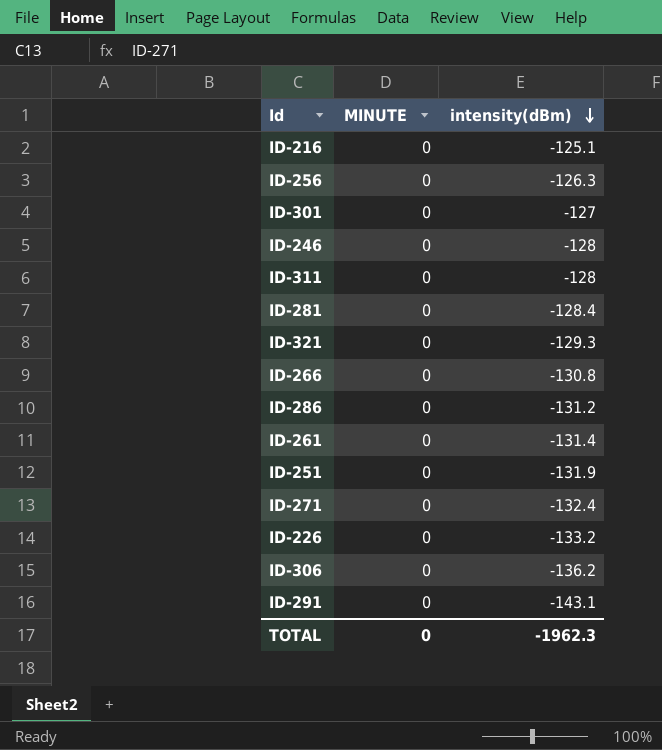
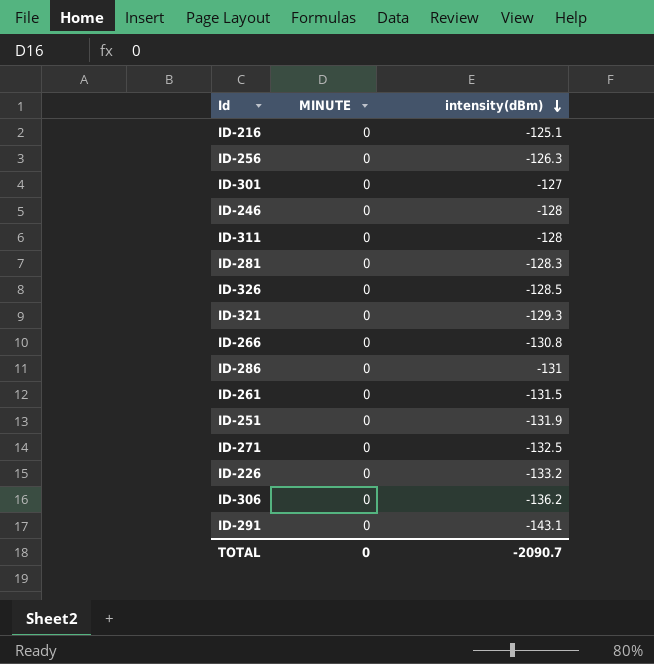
ID-281 | intensity(dBm): -128.4 -> -128.3
row ID-326: none -> 0 | -128.5
ID-286 | intensity(dBm): -131.2 -> -131
ID-261 | intensity(dBm): -131.4 -> -131.5
ID-271 | intensity(dBm): -132.4 -> -132.5
TOTAL | intensity(dBm): -1962.3 -> -2090.7

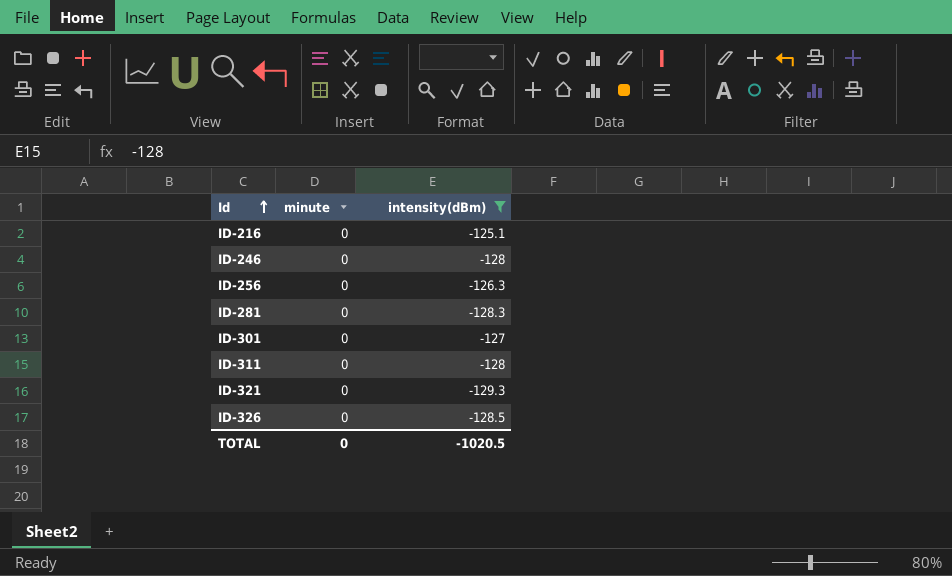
filter: none -> intensity(dBm) >= -129.3
row order: intensity(dBm) descending -> Id ascending
column name: MINUTE -> minute
TOTAL | intensity(dBm): -2090.7 -> -1020.5

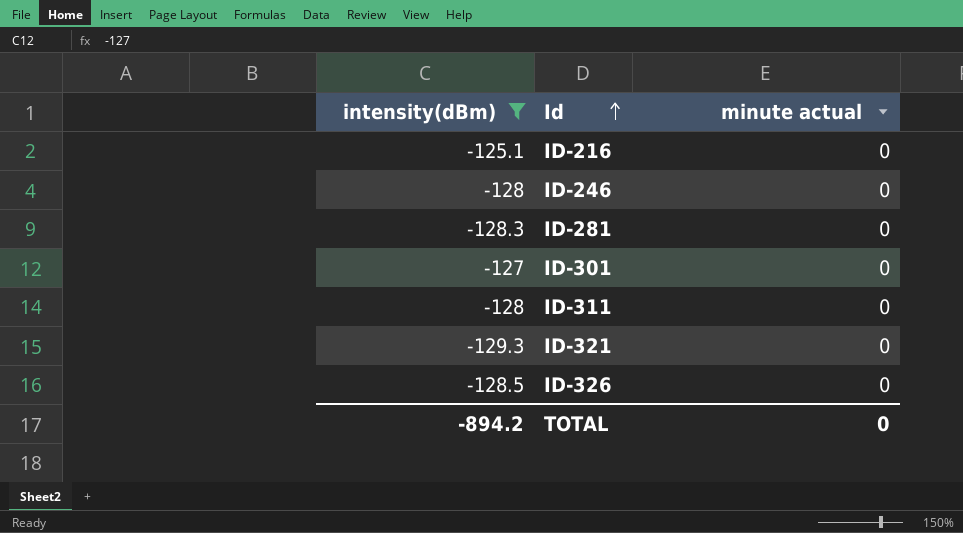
column intensity(dBm) | position: 3 -> 1
column name: minute -> minute actual
row ID-256: 0 | -126.3 -> none
TOTAL | intensity(dBm): -1020.5 -> -894.2

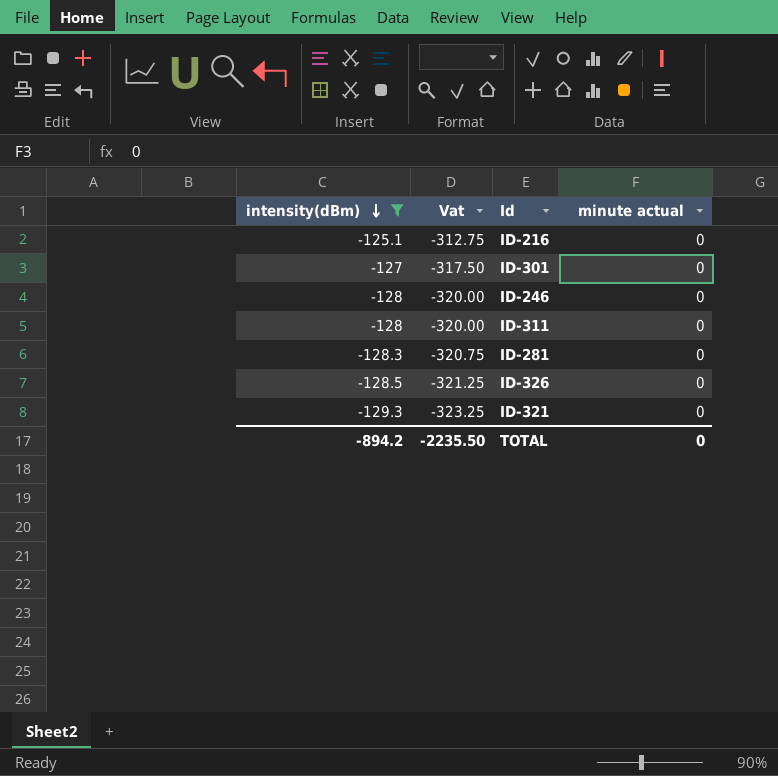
row order: Id ascending -> intensity(dBm) descending
column Vat | formula: none -> [intensity(dBm)] * 2.5

